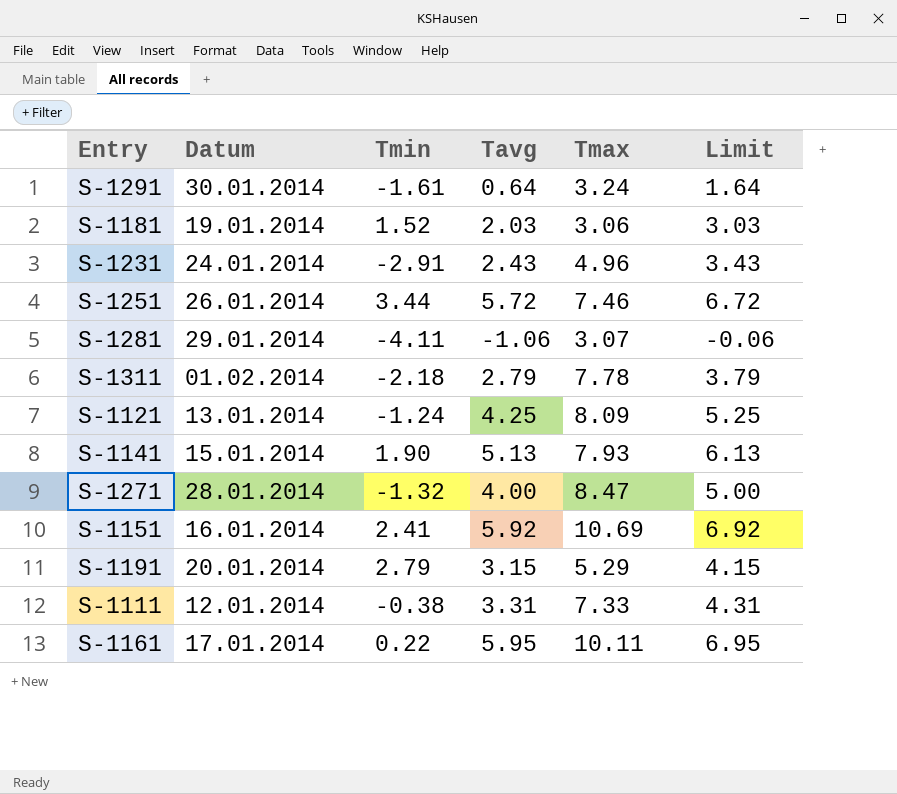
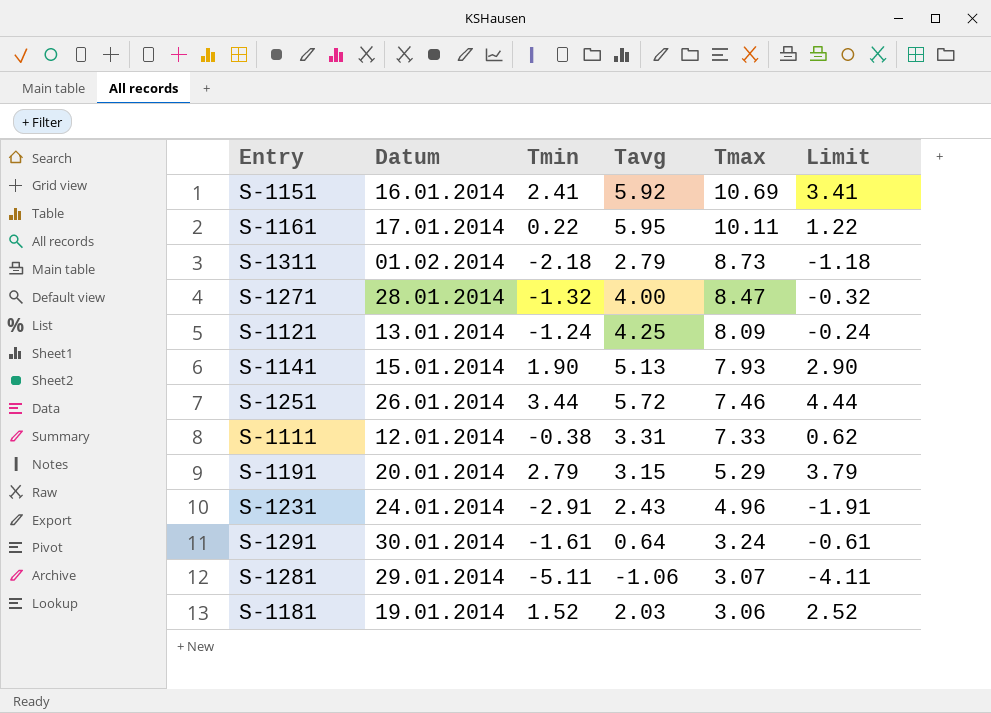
row order: none -> Tmax descending
column Limit | formula: [Tavg] + 1 -> [Tmin] + 1
S-1311 | Tmax: 7.78 -> 8.73
S-1281 | Tmin: -4.11 -> -5.11

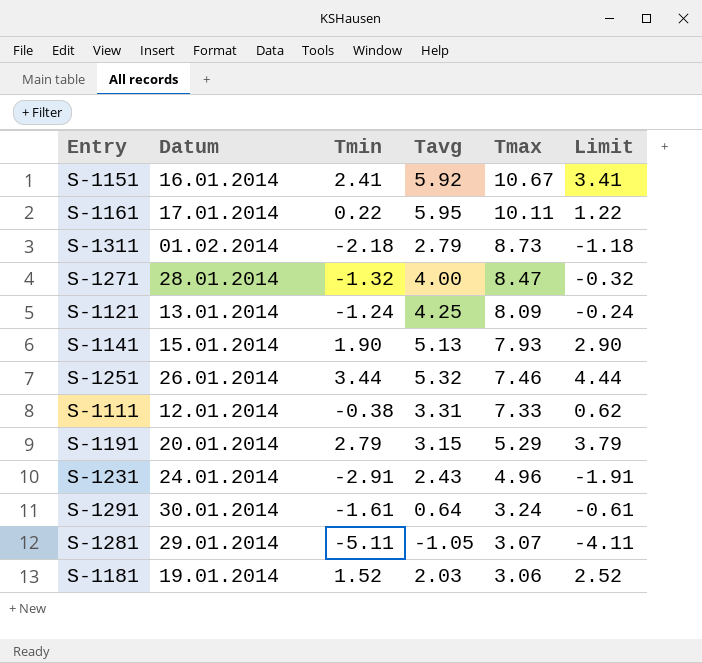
S-1151 | Tmax: 10.69 -> 10.67
S-1251 | Tavg: 5.72 -> 5.32
S-1281 | Tavg: -1.06 -> -1.05

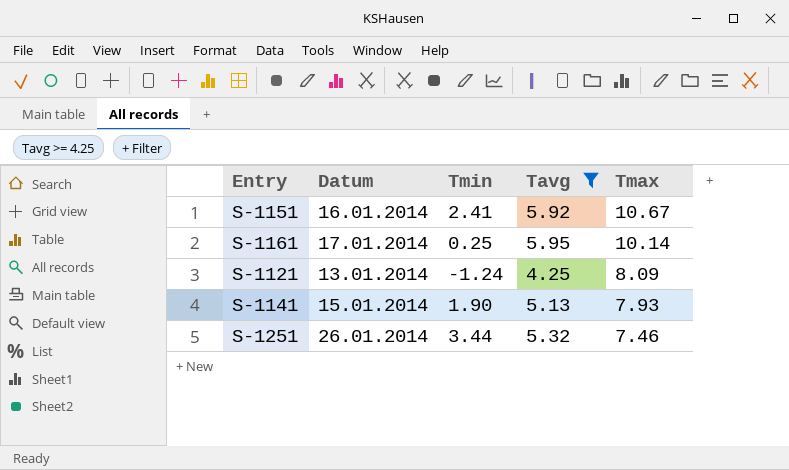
filter: none -> Tavg >= 4.25
column Limit | formula: [Tmin] + 1 -> none
S-1161 | Tmin: 0.22 -> 0.25
S-1161 | Tmax: 10.11 -> 10.14

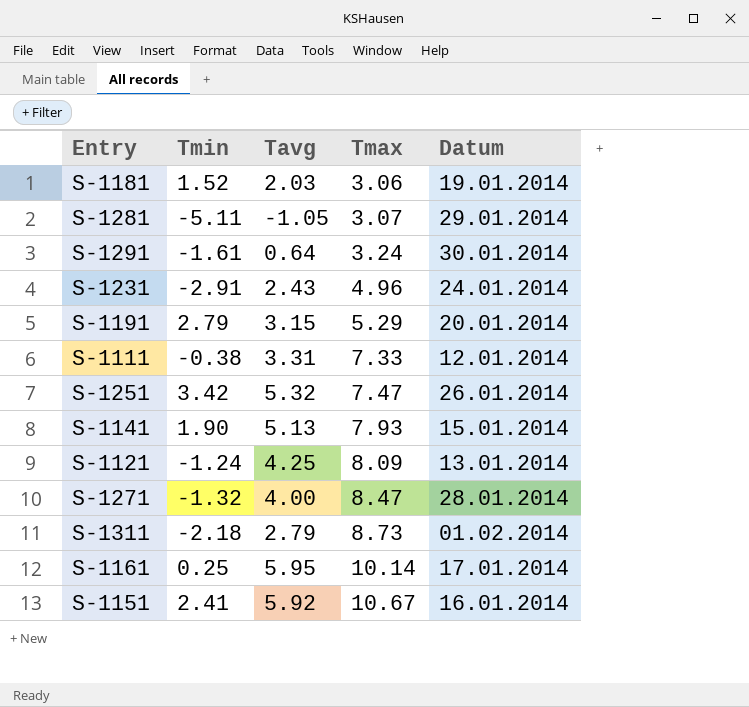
filter: Tavg >= 4.25 -> none
row order: Tmax descending -> Tmax ascending
column Datum | position: 2 -> 5
S-1251 | Tmin: 3.44 -> 3.42
S-1251 | Tmax: 7.46 -> 7.47

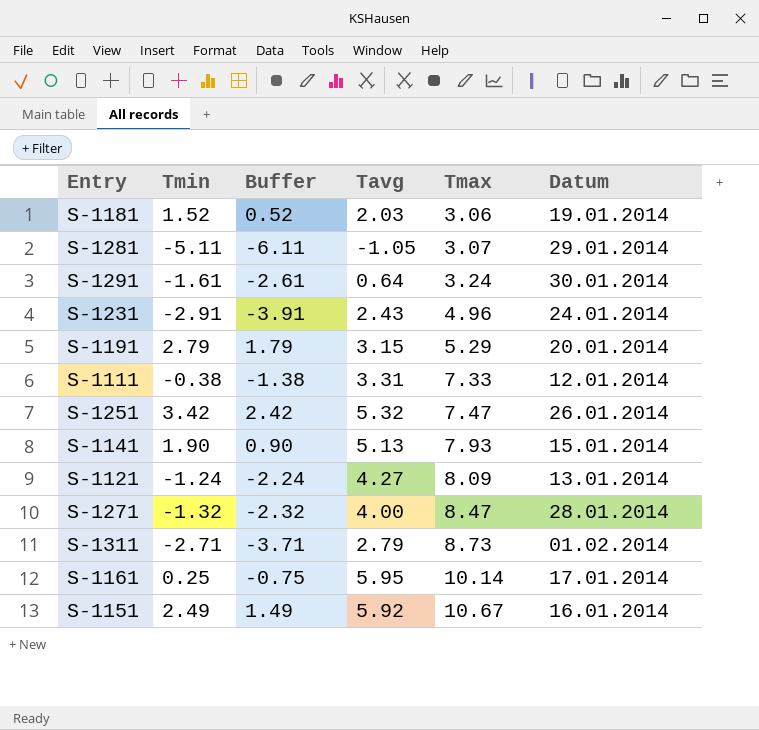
column Buffer | formula: none -> [Tmin] - 1
S-1121 | Tavg: 4.25 -> 4.27
S-1311 | Tmin: -2.18 -> -2.71
S-1151 | Tmin: 2.41 -> 2.49

